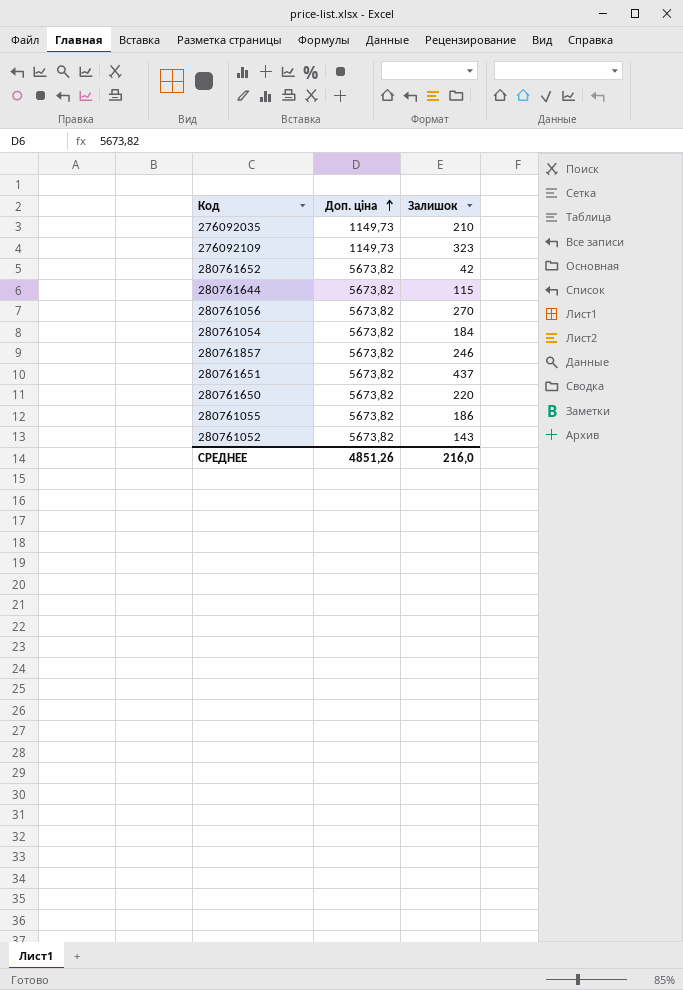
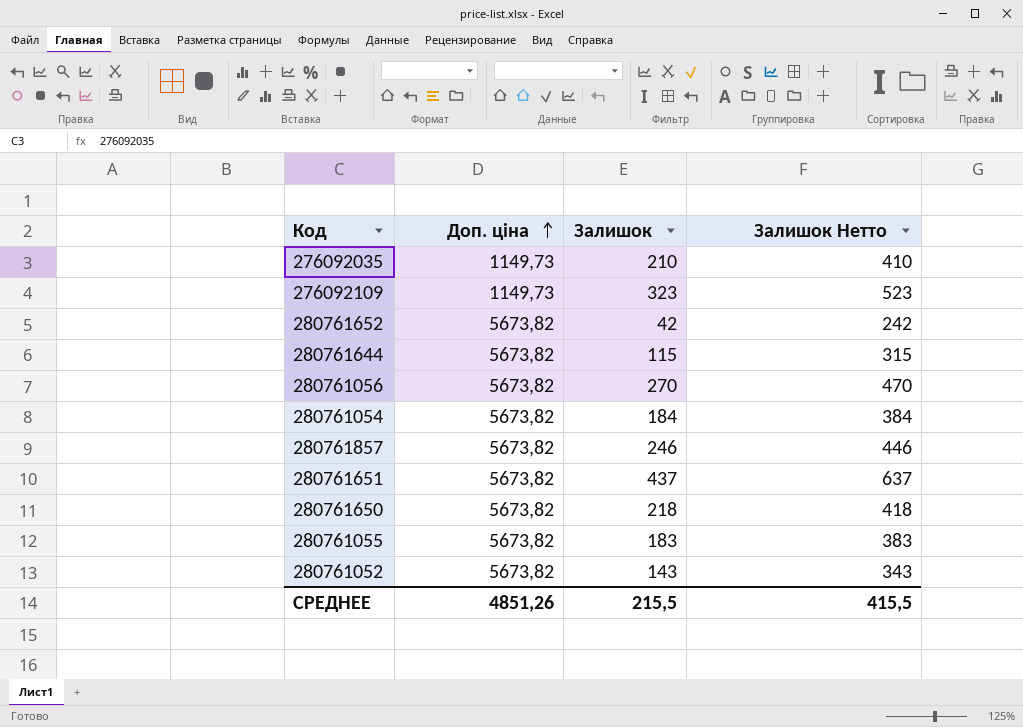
column Залишок Нетто | formula: none -> [Залишок] + 200
280761650 | Залишок: 220 -> 218
280761055 | Залишок: 186 -> 183
СРЕДНЕЕ | Залишок: 216,0 -> 215,5

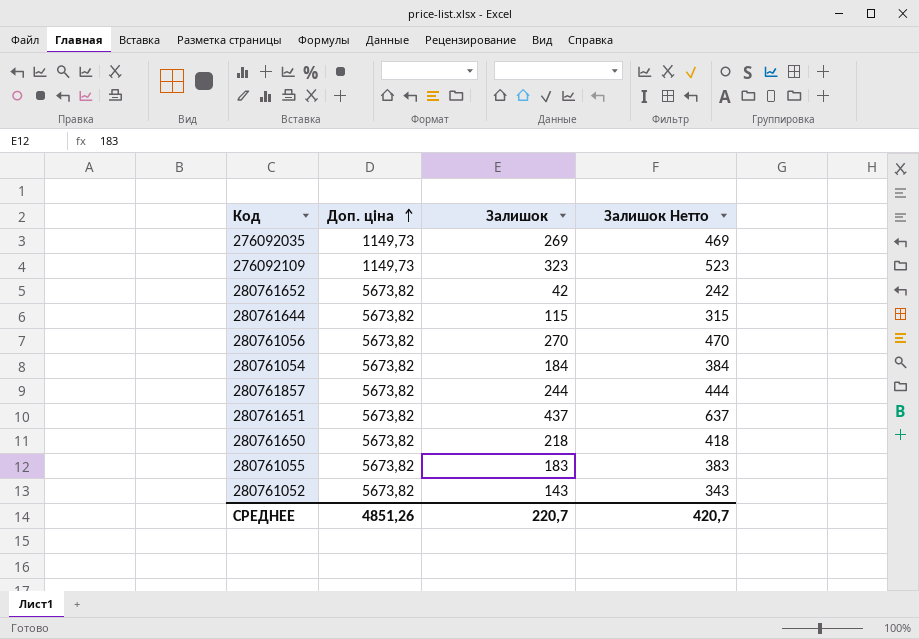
276092035 | Залишок: 210 -> 269
276092035 | Залишок Нетто: 410 -> 469
280761857 | Залишок: 246 -> 244
280761857 | Залишок Нетто: 446 -> 444
СРЕДНЕЕ | Залишок: 215,5 -> 220,7
СРЕДНЕЕ | Залишок Нетто: 415,5 -> 420,7

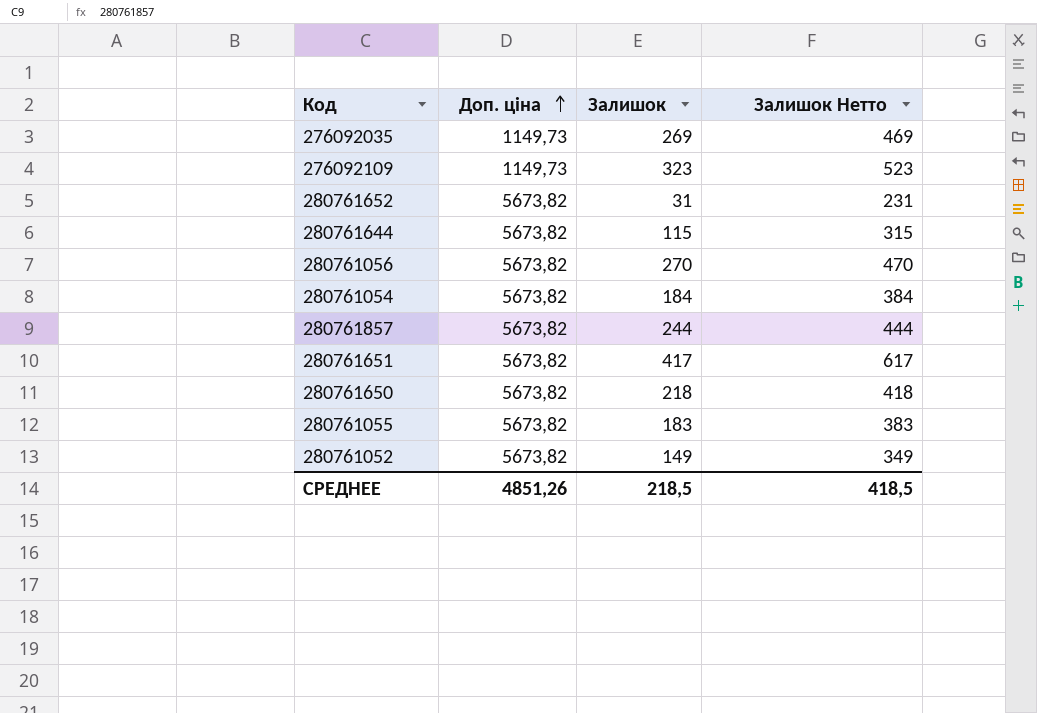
280761652 | Залишок: 42 -> 31
280761652 | Залишок Нетто: 242 -> 231
280761651 | Залишок: 437 -> 417
280761651 | Залишок Нетто: 637 -> 617
280761052 | Залишок: 143 -> 149
280761052 | Залишок Нетто: 343 -> 349
СРЕДНЕЕ | Залишок: 220,7 -> 218,5
СРЕДНЕЕ | Залишок Нетто: 420,7 -> 418,5

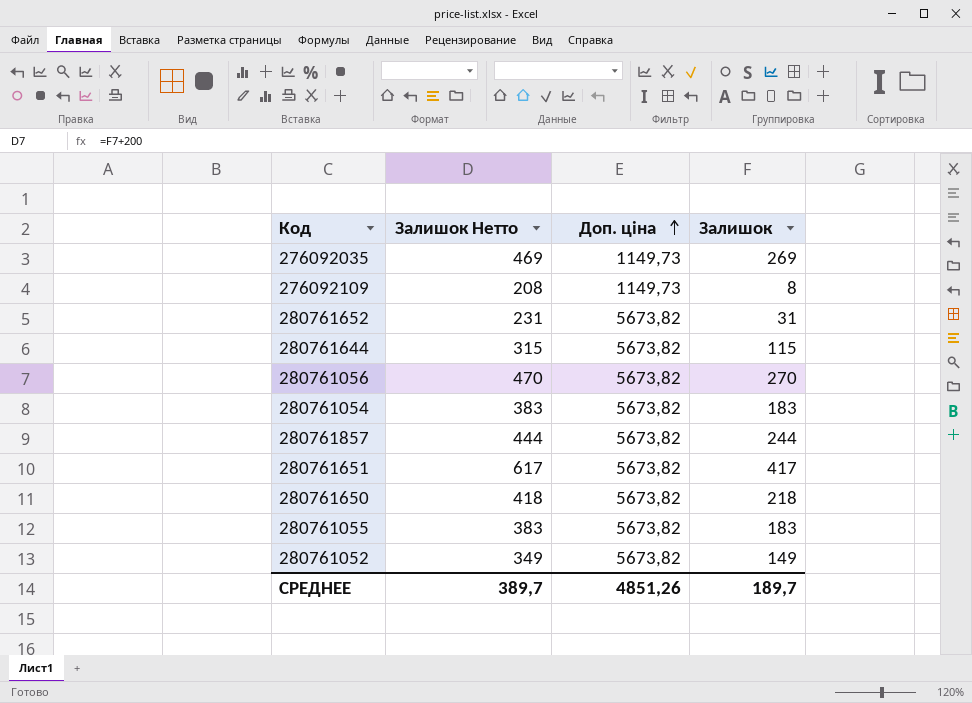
column Залишок Нетто | position: 4 -> 2
276092109 | Залишок Нетто: 523 -> 208
276092109 | Залишок: 323 -> 8
280761054 | Залишок Нетто: 384 -> 383
280761054 | Залишок: 184 -> 183
СРЕДНЕЕ | Залишок Нетто: 418,5 -> 389,7
СРЕДНЕЕ | Залишок: 218,5 -> 189,7

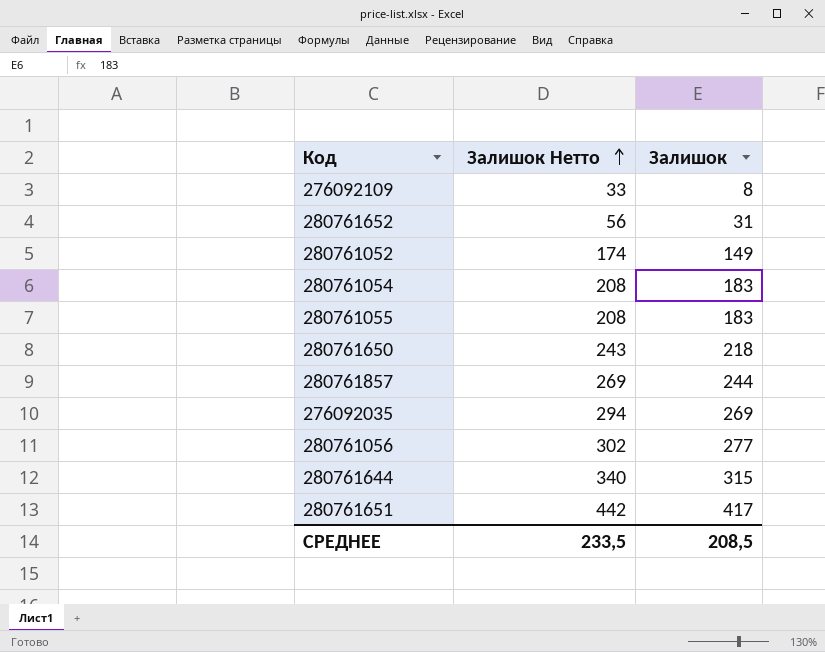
row order: Доп. ціна ascending -> Залишок Нетто ascending
column Доп. ціна | position: 3 -> none
column Залишок Нетто | formula: [Залишок] + 200 -> [Залишок] + 25
280761056 | Залишок: 270 -> 277
280761644 | Залишок: 115 -> 315
СРЕДНЕЕ | Залишок Нетто: 389,7 -> 233,5
СРЕДНЕЕ | Залишок: 189,7 -> 208,5

